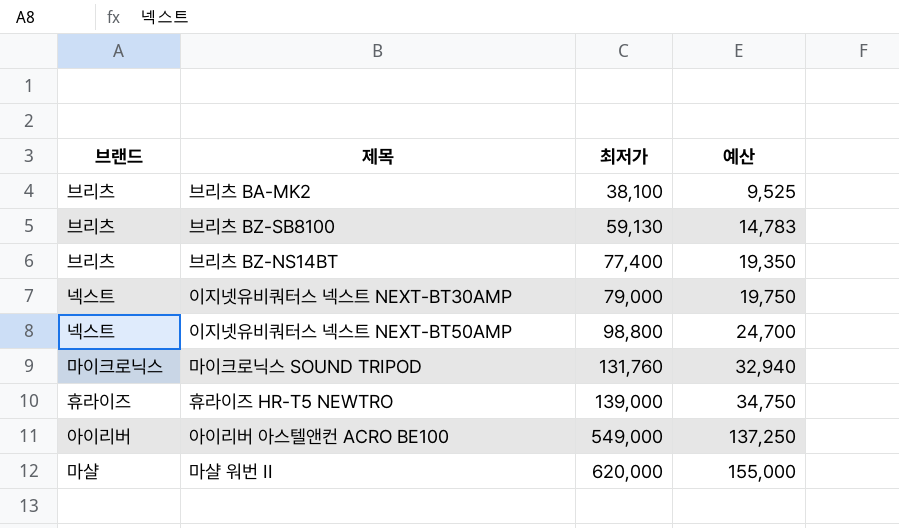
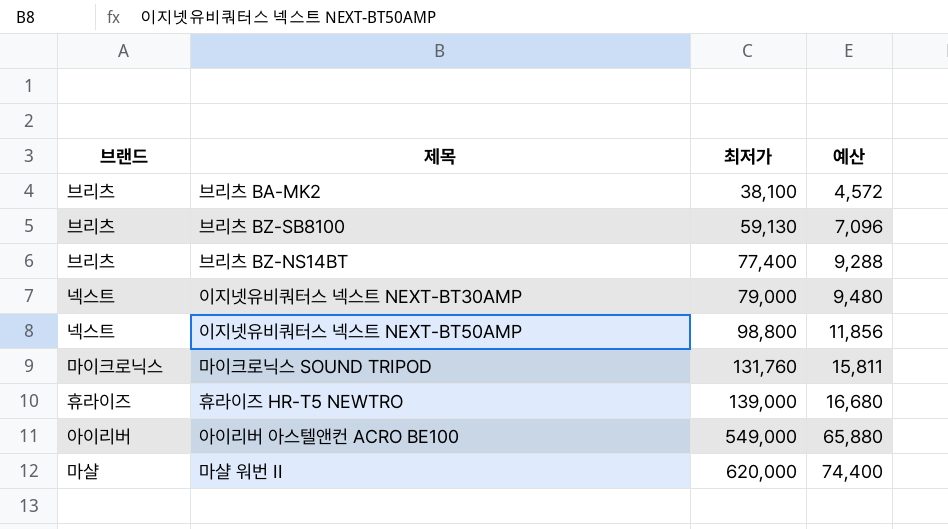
column 예산 | formula: [최저가] * 0.25 -> [최저가] * 0.12

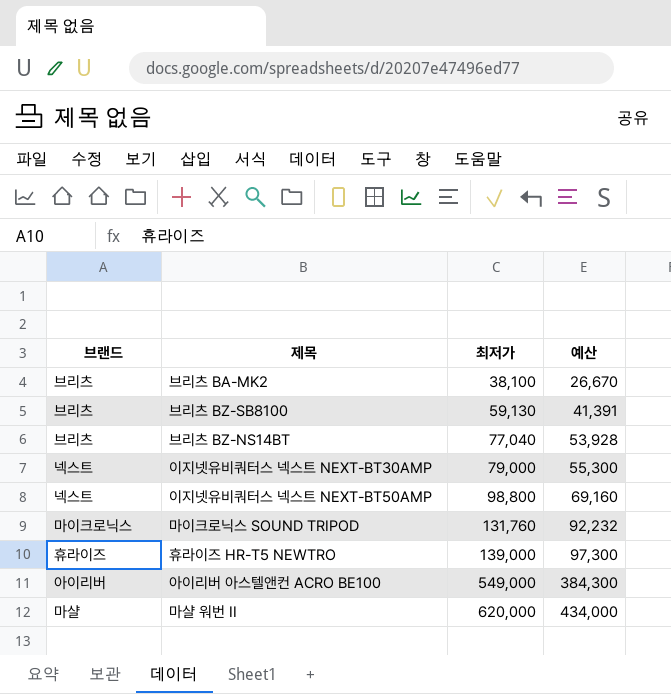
column 예산 | formula: [최저가] * 0.12 -> [최저가] * 0.7
브리츠 BZ-NS14BT | 최저가: 77,400 -> 77,040

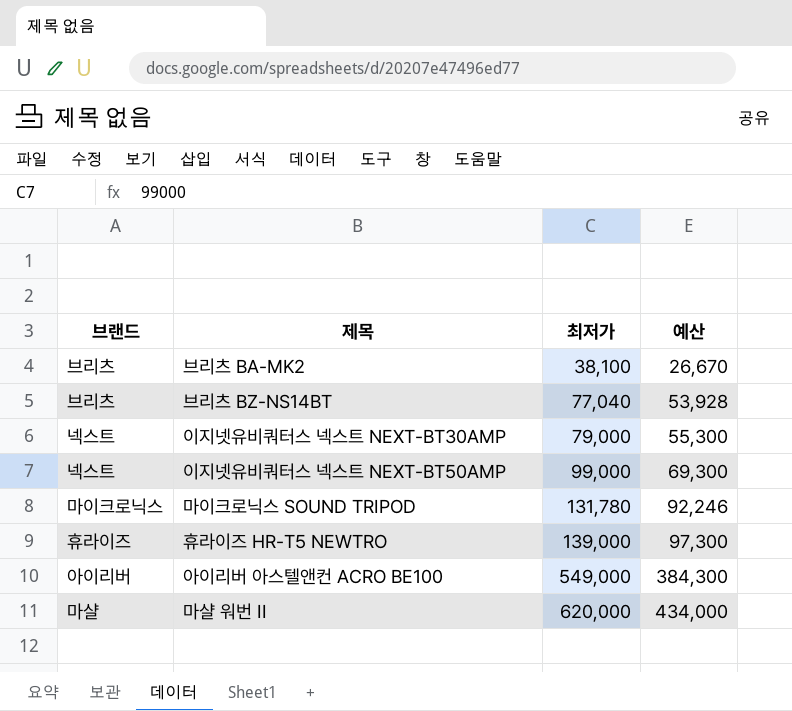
row 브리츠 BZ-SB8100: 브리츠 | 59,130 | 41,391 -> none
이지넷유비쿼터스 넥스트 NEXT-BT50AMP | 최저가: 98,800 -> 99,000
이지넷유비쿼터스 넥스트 NEXT-BT50AMP | 예산: 69,160 -> 69,300
마이크로닉스 SOUND TRIPOD | 최저가: 131,760 -> 131,780
마이크로닉스 SOUND TRIPOD | 예산: 92,232 -> 92,246

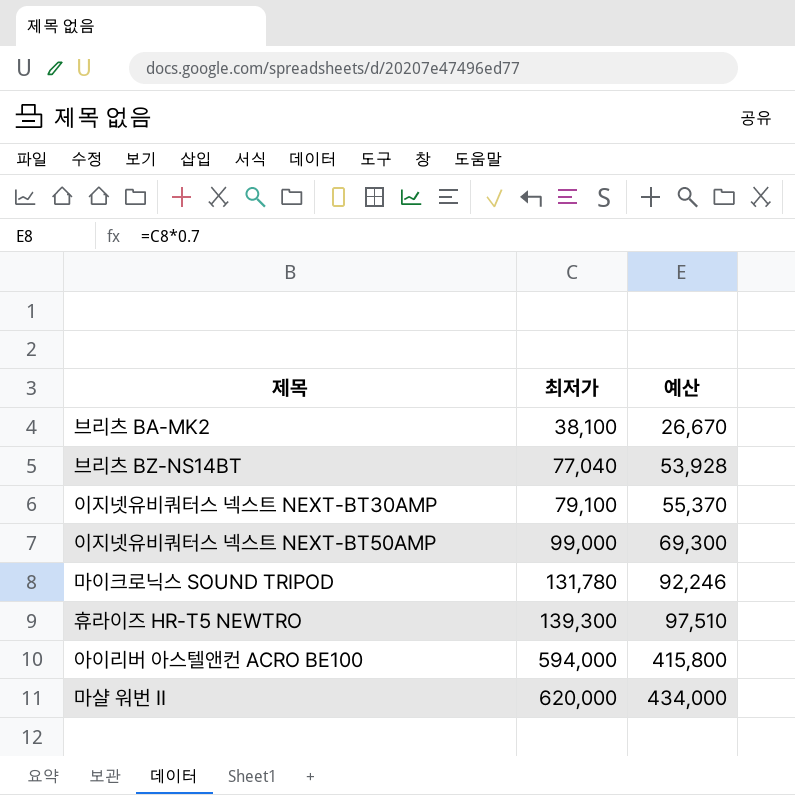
column 브랜드 | position: 1 -> none
이지넷유비쿼터스 넥스트 NEXT-BT30AMP | 최저가: 79,000 -> 79,100
이지넷유비쿼터스 넥스트 NEXT-BT30AMP | 예산: 55,300 -> 55,370
휴라이즈 HR-T5 NEWTRO | 최저가: 139,000 -> 139,300
휴라이즈 HR-T5 NEWTRO | 예산: 97,300 -> 97,510
아이리버 아스텔앤컨 ACRO BE100 | 최저가: 549,000 -> 594,000
아이리버 아스텔앤컨 ACRO BE100 | 예산: 384,300 -> 415,800

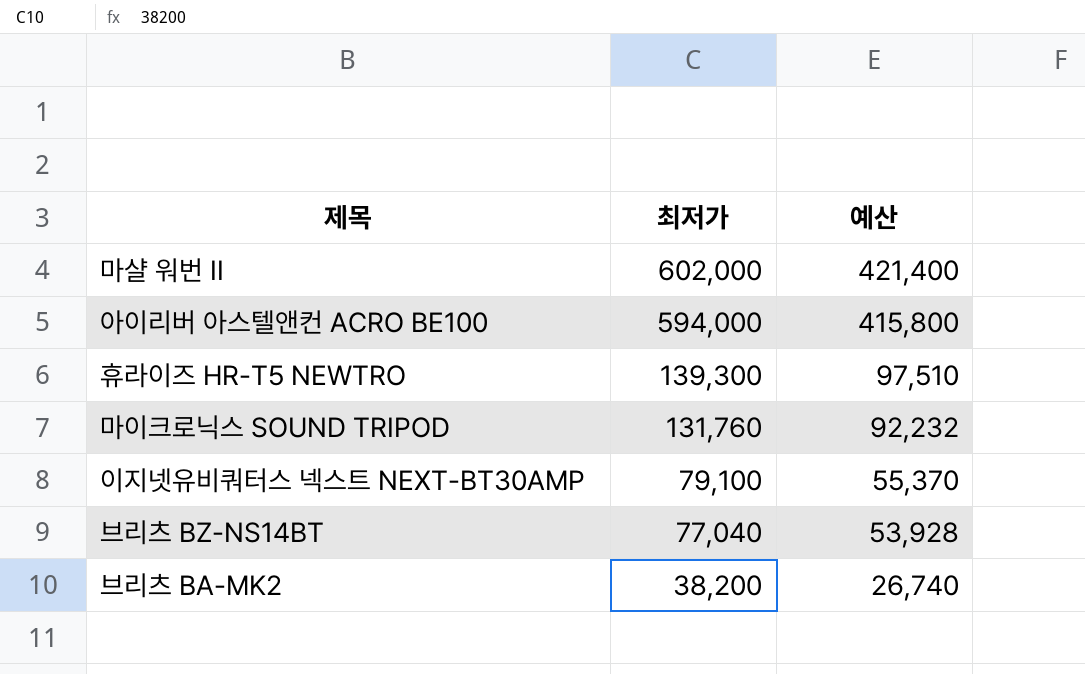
row order: 최저가 ascending -> 최저가 descending
row 이지넷유비쿼터스 넥스트 NEXT-BT50AMP: 99,000 | 69,300 -> none
마샬 워번 II | 최저가: 620,000 -> 602,000
마샬 워번 II | 예산: 434,000 -> 421,400
마이크로닉스 SOUND TRIPOD | 최저가: 131,780 -> 131,760
마이크로닉스 SOUND TRIPOD | 예산: 92,246 -> 92,232
브리츠 BA-MK2 | 최저가: 38,100 -> 38,200
브리츠 BA-MK2 | 예산: 26,670 -> 26,740

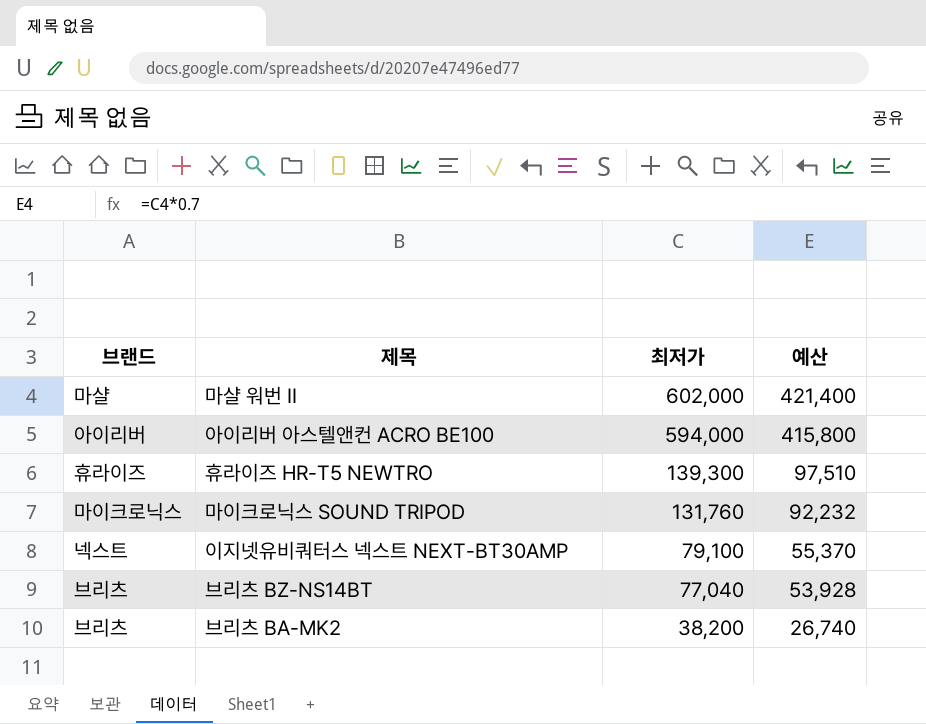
column 브랜드 | position: none -> 1

